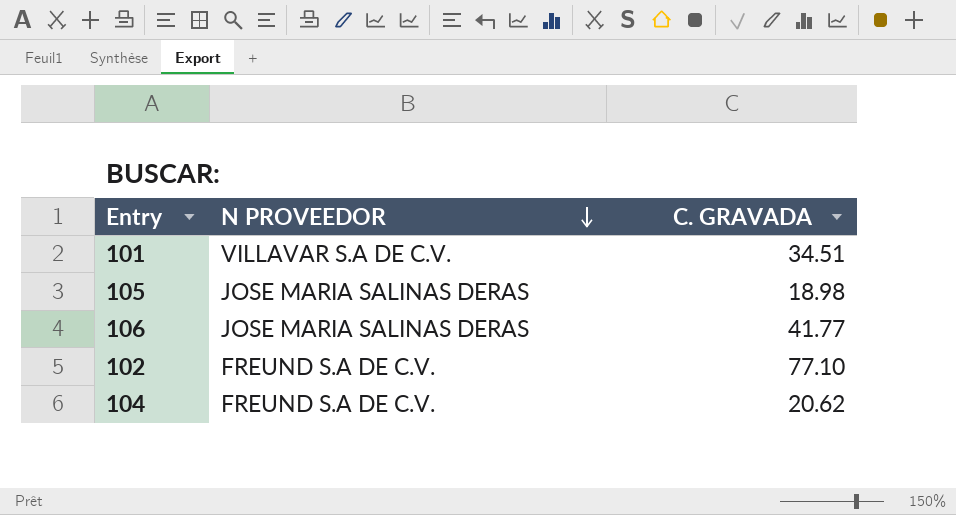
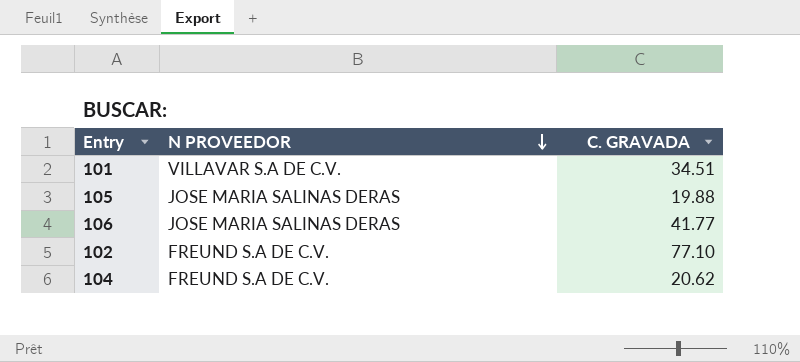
105 | C. GRAVADA: 18.98 -> 19.88

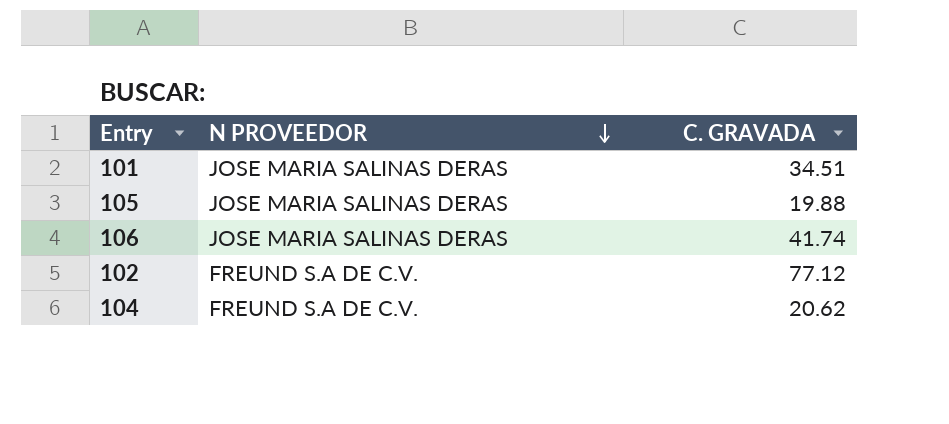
101 | N PROVEEDOR: VILLAVAR S.A DE C.V. -> JOSE MARIA SALINAS DERAS
106 | C. GRAVADA: 41.77 -> 41.74
102 | C. GRAVADA: 77.10 -> 77.12

